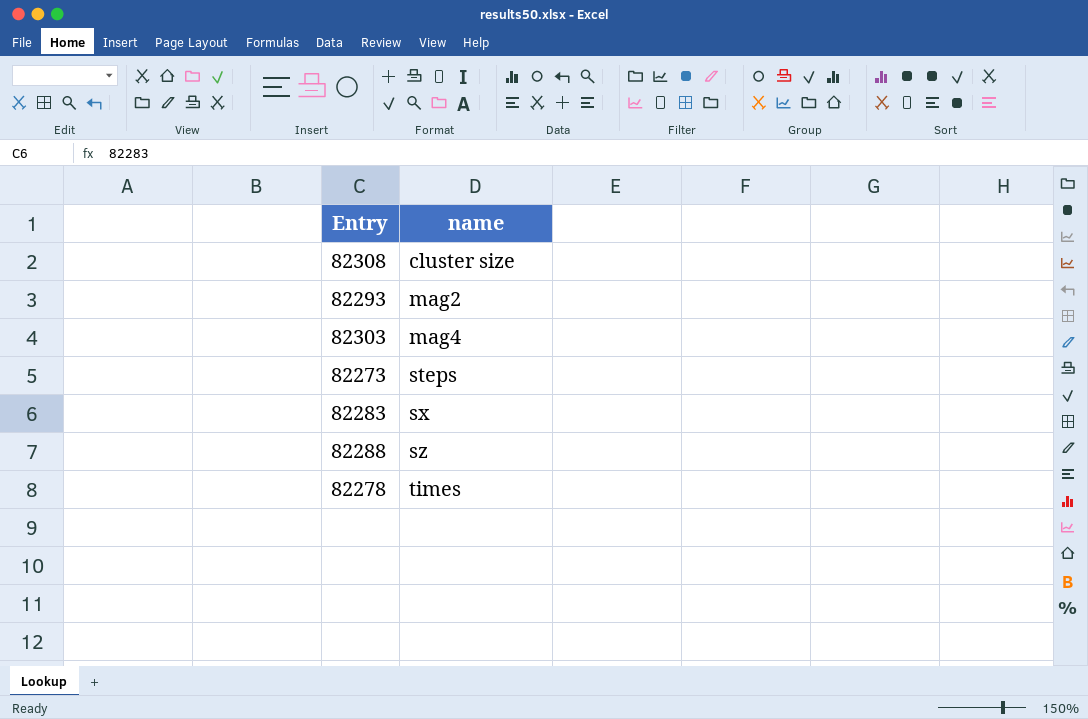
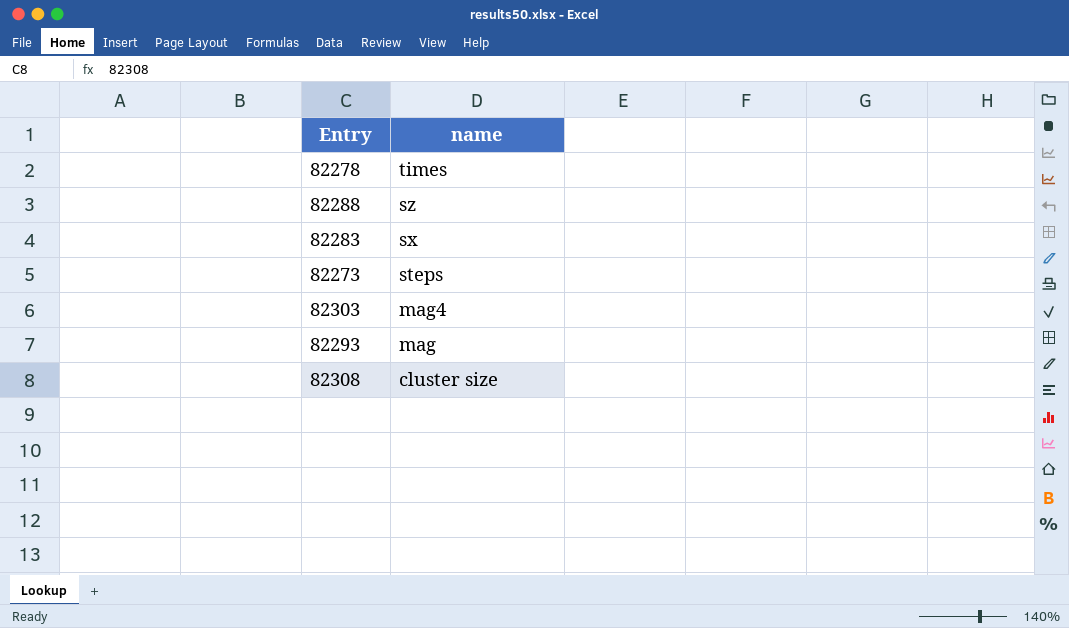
row order: name ascending -> name descending
82293 | name: mag2 -> mag

